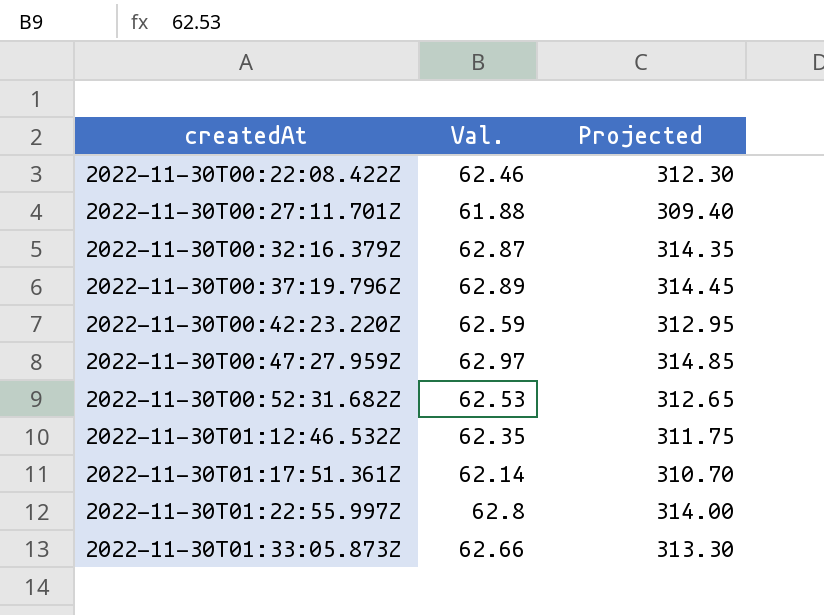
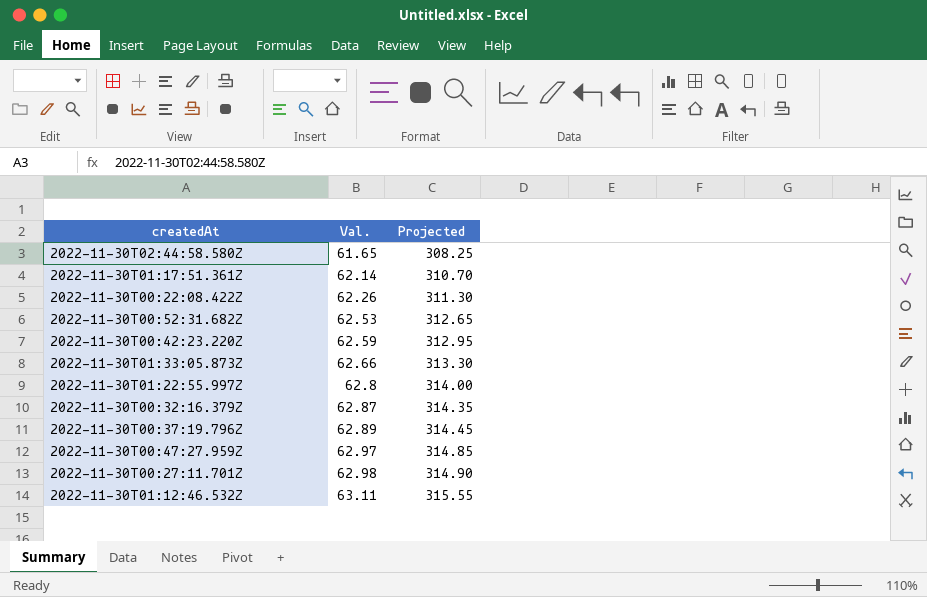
row order: createdAt ascending -> Val. ascending
row 2022-11-30T02:44:58.580Z: none -> 61.65 | 308.25
2022-11-30T00:22:08.422Z | Val.: 62.46 -> 62.26
2022-11-30T00:22:08.422Z | Projected: 312.30 -> 311.30
2022-11-30T00:27:11.701Z | Val.: 61.88 -> 62.98
2022-11-30T00:27:11.701Z | Projected: 309.40 -> 314.90
2022-11-30T01:12:46.532Z | Val.: 62.35 -> 63.11
2022-11-30T01:12:46.532Z | Projected: 311.75 -> 315.55

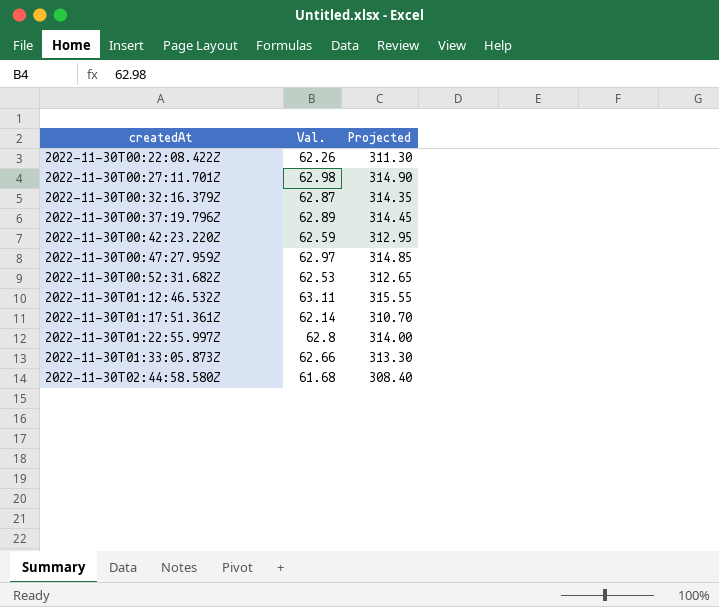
row order: Val. ascending -> createdAt ascending
2022-11-30T02:44:58.580Z | Val.: 61.65 -> 61.68
2022-11-30T02:44:58.580Z | Projected: 308.25 -> 308.40

